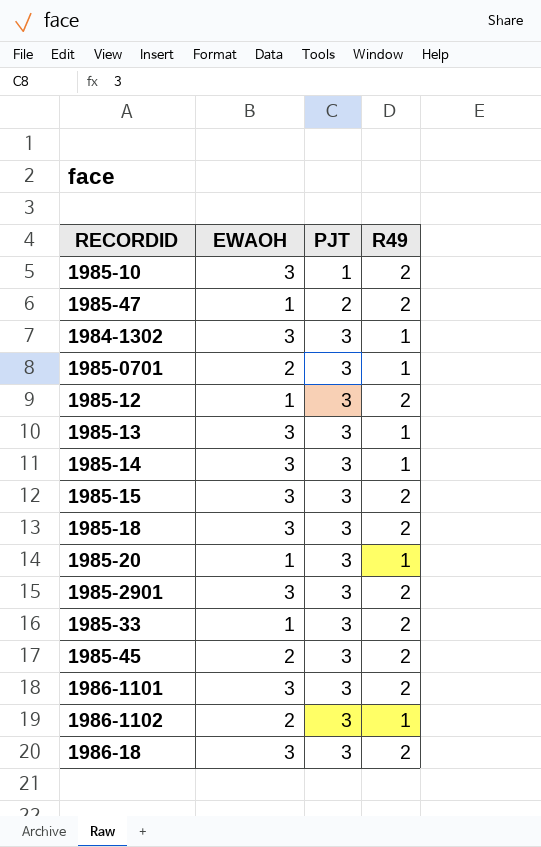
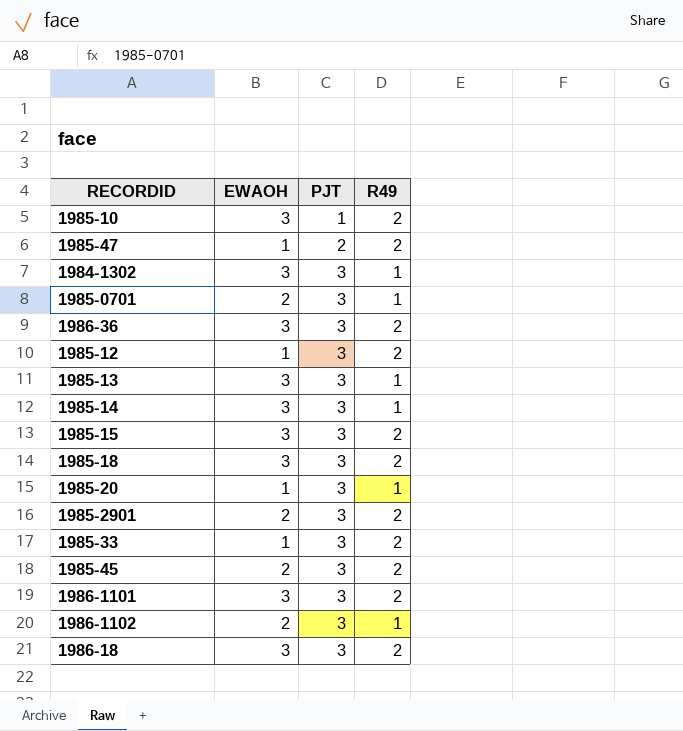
row 1986-36: none -> 3 | 3 | 2
1985-2901 | EWAOH: 3 -> 2

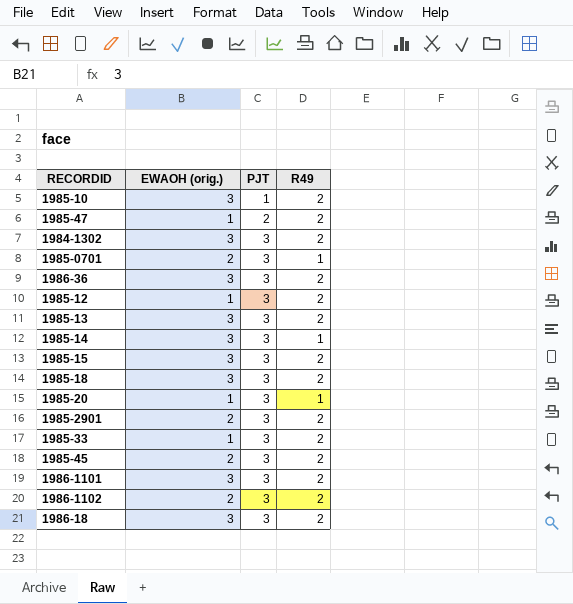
column name: EWAOH -> EWAOH (orig.)
1984-1302 | R49: 1 -> 2
1985-13 | R49: 1 -> 2
1986-1102 | R49: 1 -> 2

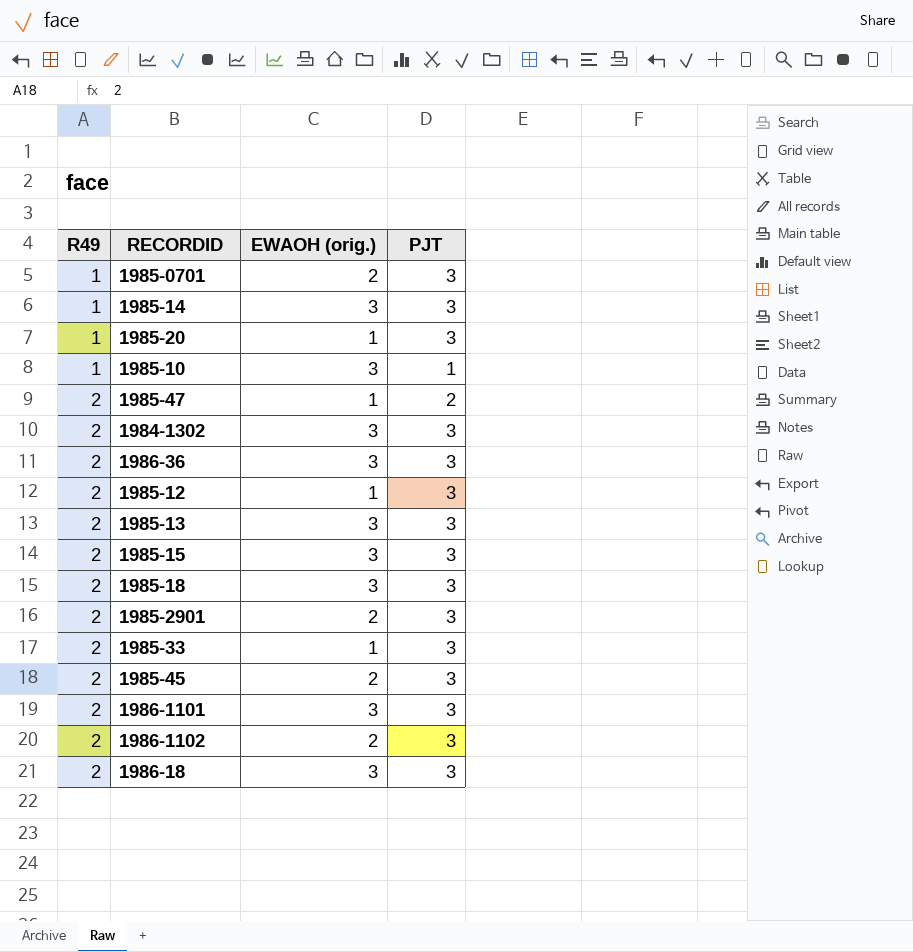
row order: PJT ascending -> R49 ascending
column R49 | position: 4 -> 1
1985-10 | R49: 2 -> 1

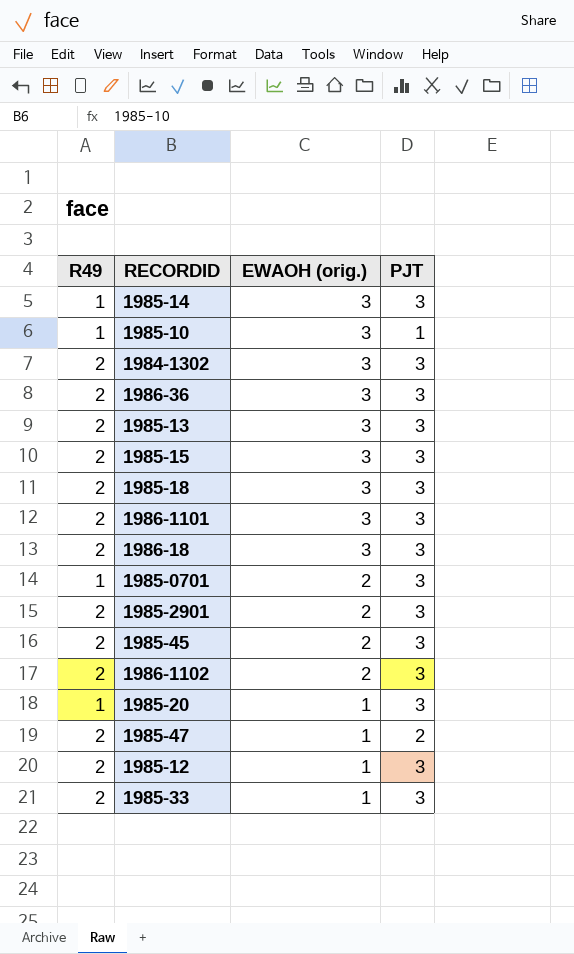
row order: R49 ascending -> EWAOH (orig.) descending

